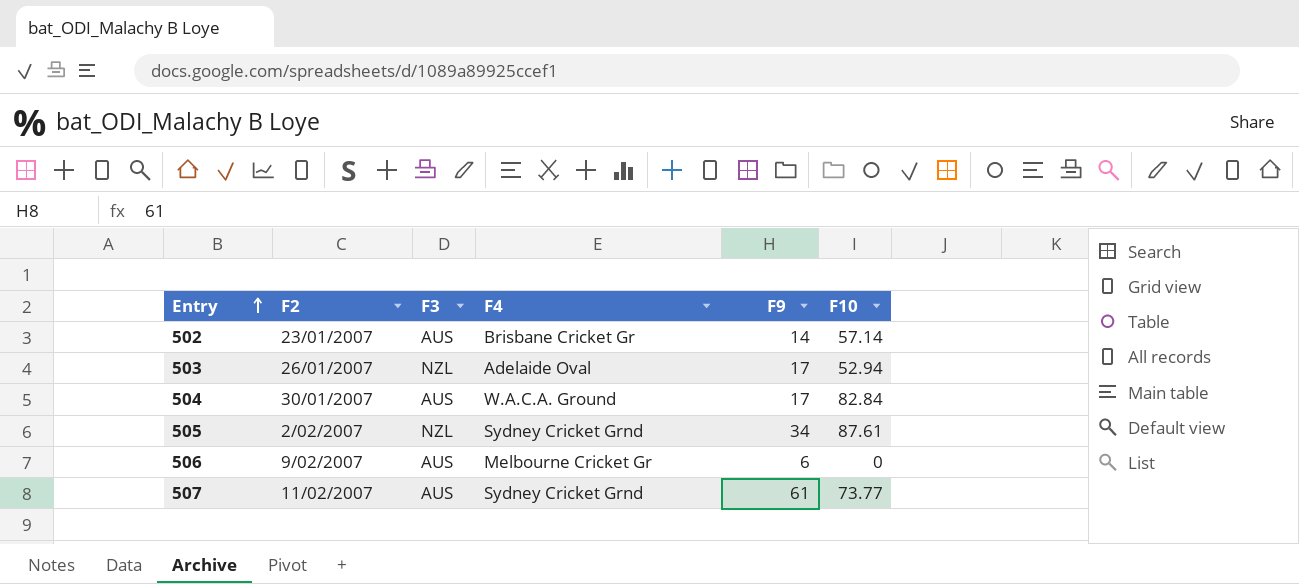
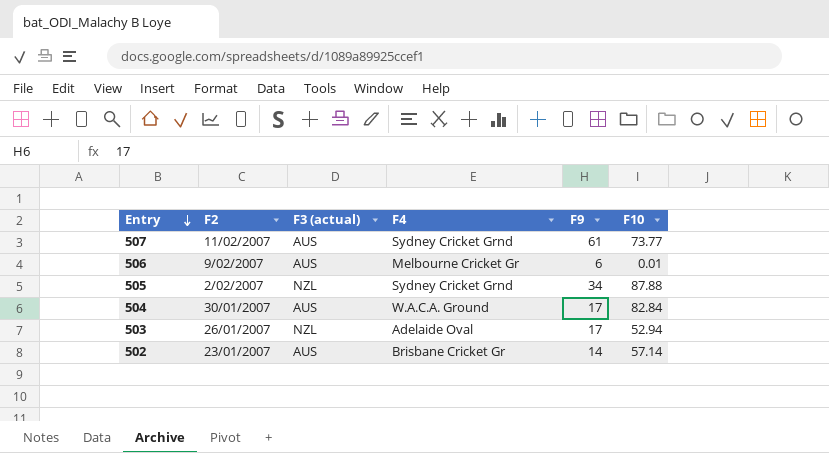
row order: Entry ascending -> Entry descending
column name: F3 -> F3 (actual)
506 | F10: 0 -> 0.01
505 | F10: 87.61 -> 87.88

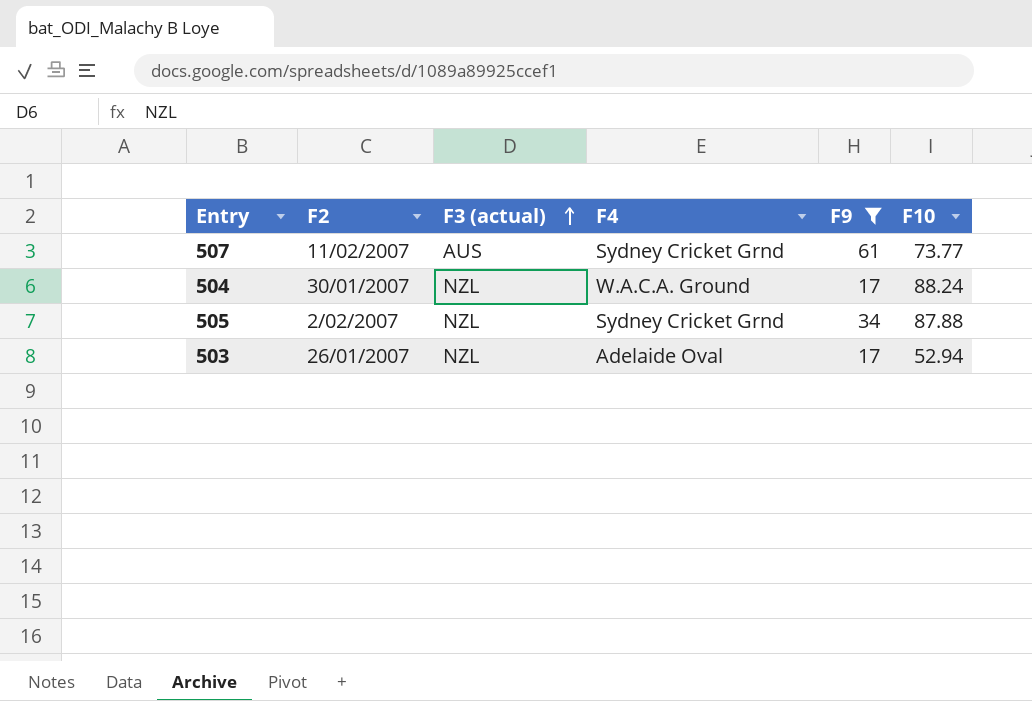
filter: none -> F9 >= 17
row order: Entry descending -> F3 (actual) ascending
504 | F3 (actual): AUS -> NZL
504 | F10: 82.84 -> 88.24

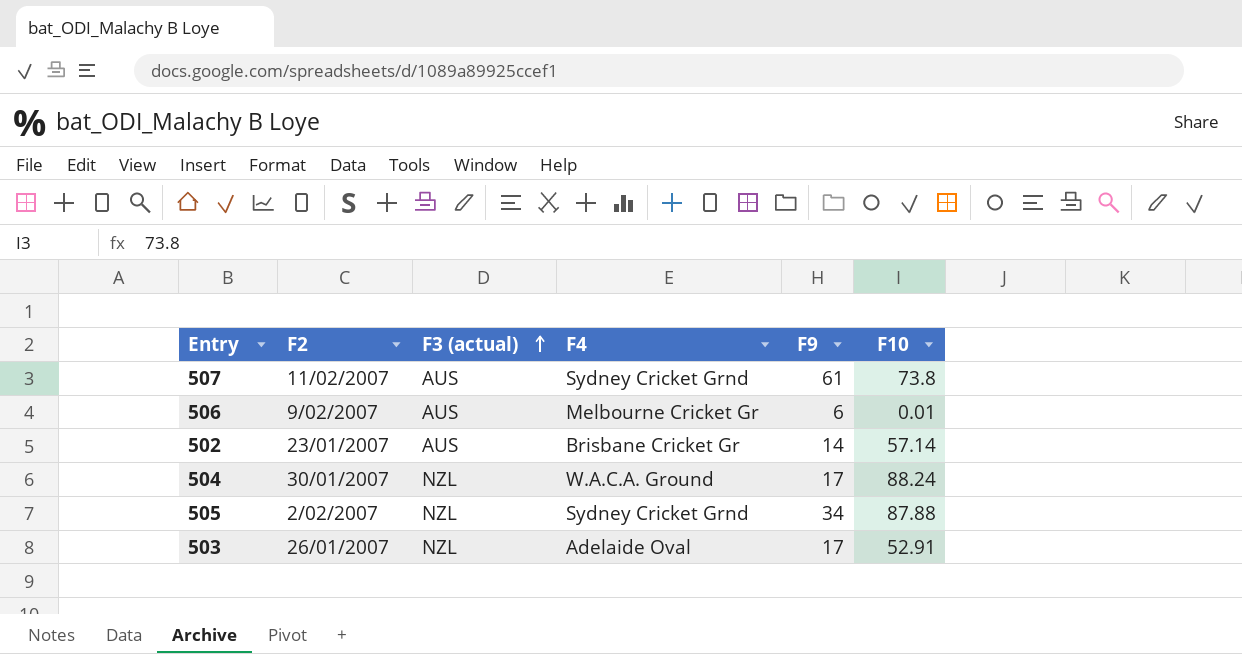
filter: F9 >= 17 -> none
507 | F10: 73.77 -> 73.8
503 | F10: 52.94 -> 52.91

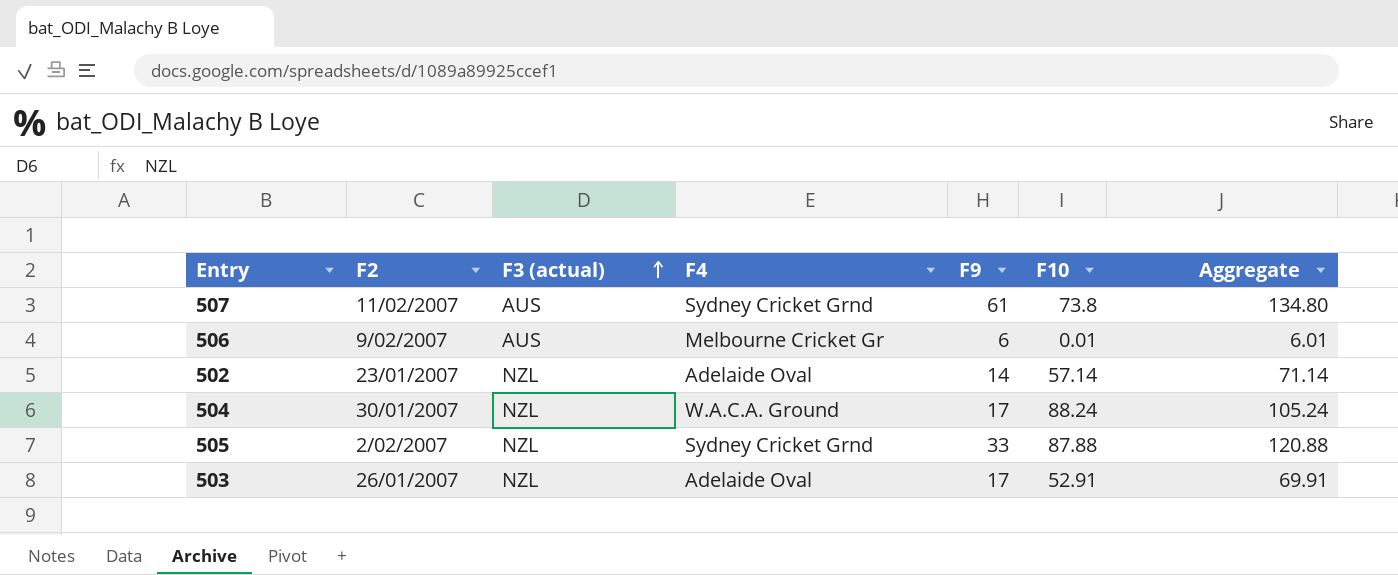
column Aggregate | formula: none -> [F9] + [F10]
502 | F3 (actual): AUS -> NZL
502 | F4: Brisbane Cricket Gr -> Adelaide Oval
505 | F9: 34 -> 33

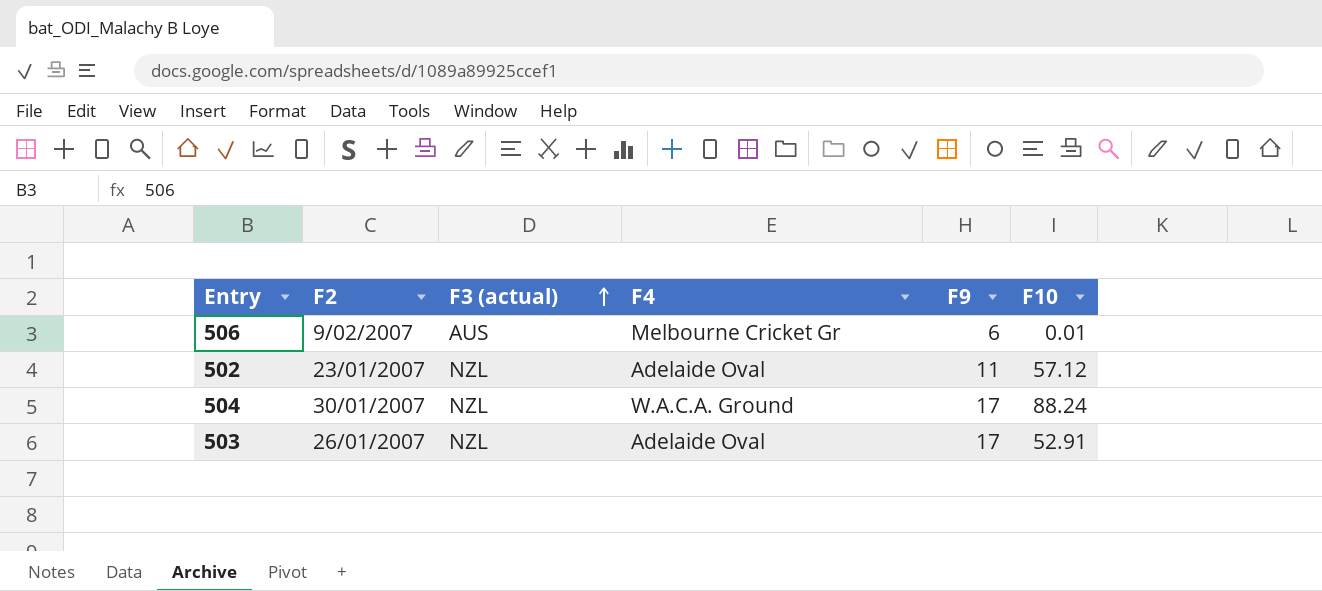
column Aggregate | formula: [F9] + [F10] -> none
row 507: 11/02/2007 | AUS | Sydney Cricket Grnd | 61 | 73.8 | 134.80 -> none
row 505: 2/02/2007 | NZL | Sydney Cricket Grnd | 33 | 87.88 | 120.88 -> none
502 | F9: 14 -> 11
502 | F10: 57.14 -> 57.12

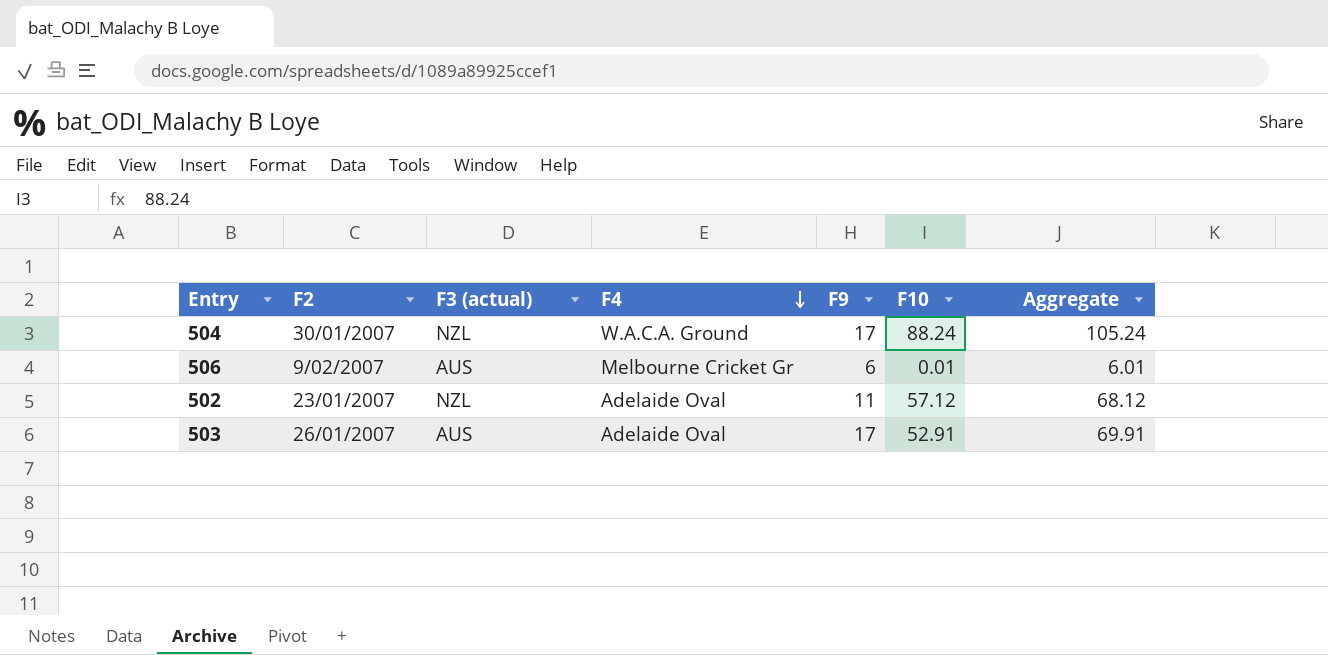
row order: F3 (actual) ascending -> F4 descending
column Aggregate | formula: none -> [F9] + [F10]
503 | F3 (actual): NZL -> AUS

